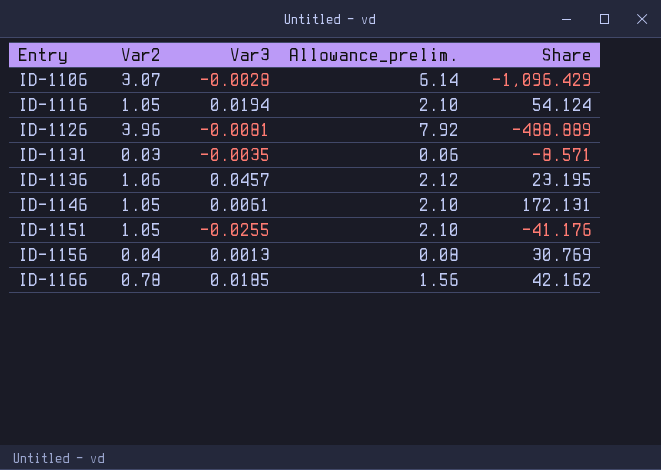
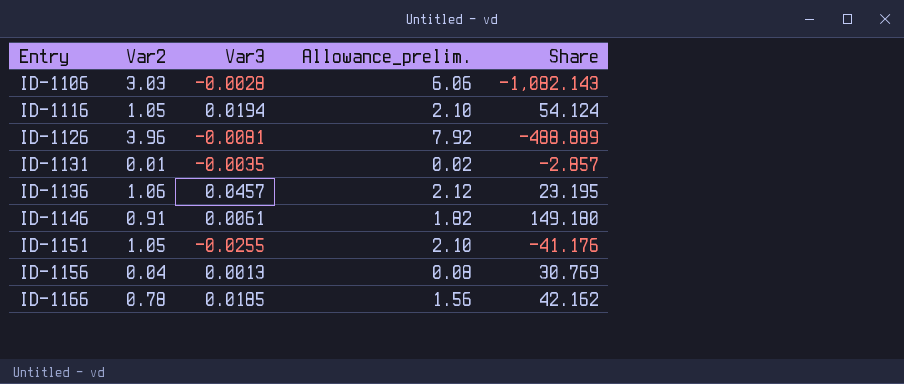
ID-1106 | Var2: 3.07 -> 3.03
ID-1106 | Allowance_prelim.: 6.14 -> 6.06
ID-1106 | Share: -1,096.429 -> -1,082.143
ID-1131 | Var2: 0.03 -> 0.01
ID-1131 | Allowance_prelim.: 0.06 -> 0.02
ID-1131 | Share: -8.571 -> -2.857
ID-1146 | Var2: 1.05 -> 0.91
ID-1146 | Allowance_prelim.: 2.10 -> 1.82
ID-1146 | Share: 172.131 -> 149.180

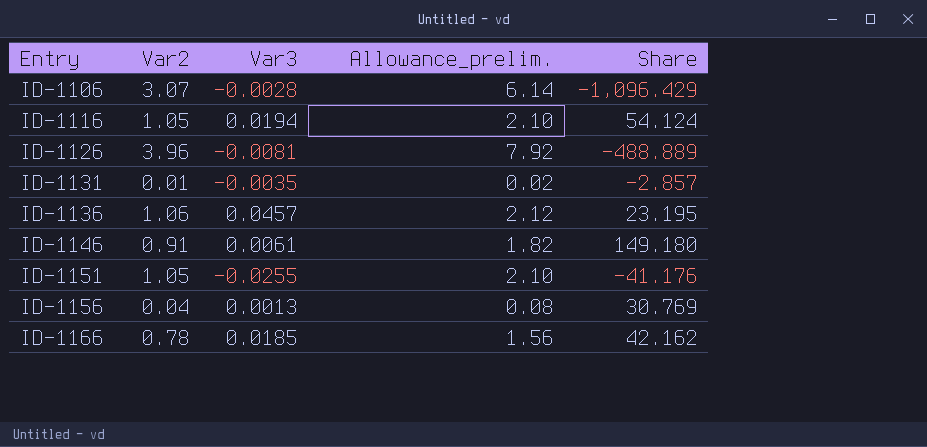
ID-1106 | Var2: 3.03 -> 3.07
ID-1106 | Allowance_prelim.: 6.06 -> 6.14
ID-1106 | Share: -1,082.143 -> -1,096.429

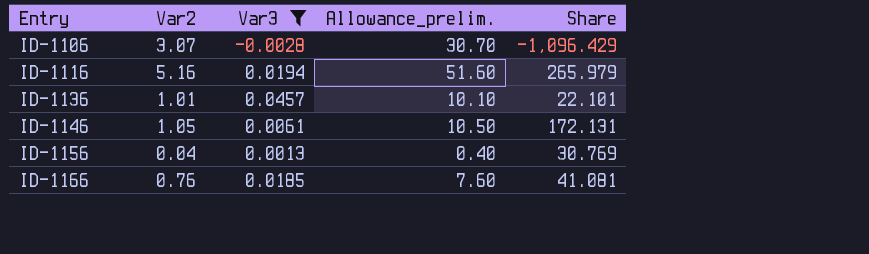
filter: none -> Var3 >= -0.0028
column Allowance_prelim. | formula: [Var2] * 2 -> [Var2] * 10
ID-1116 | Var2: 1.05 -> 5.16
ID-1116 | Share: 54.124 -> 265.979
ID-1136 | Var2: 1.06 -> 1.01
ID-1136 | Share: 23.195 -> 22.101
ID-1146 | Var2: 0.91 -> 1.05
ID-1146 | Share: 149.180 -> 172.131
ID-1166 | Var2: 0.78 -> 0.76
ID-1166 | Share: 42.162 -> 41.081

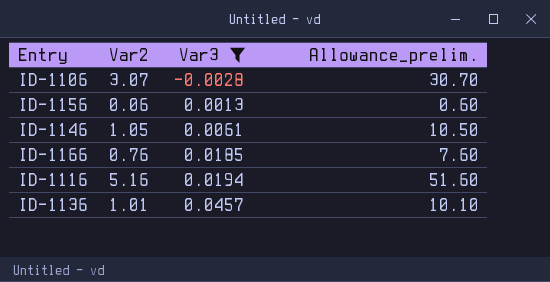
row order: Entry ascending -> Var3 ascending
column Share | formula: [Var2] / [Var3] -> none
ID-1156 | Var2: 0.04 -> 0.06
ID-1156 | Allowance_prelim.: 0.40 -> 0.60

